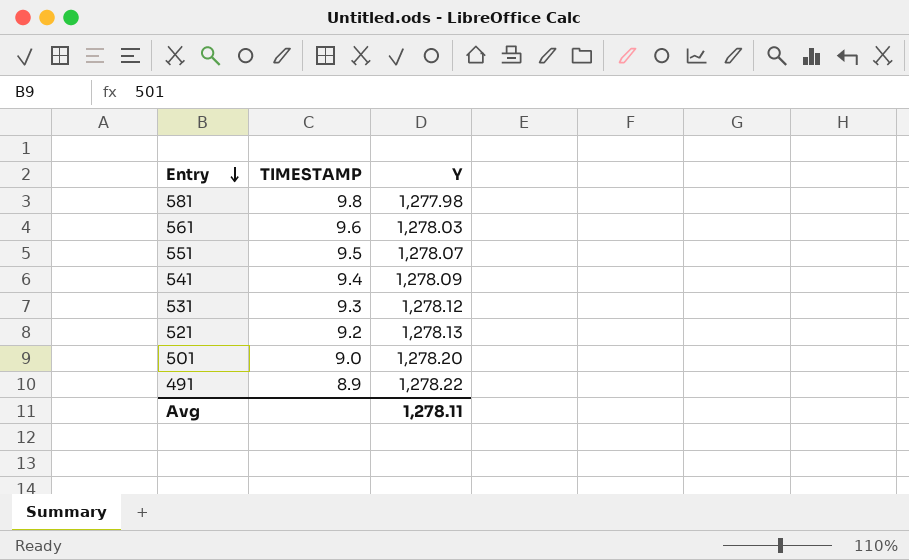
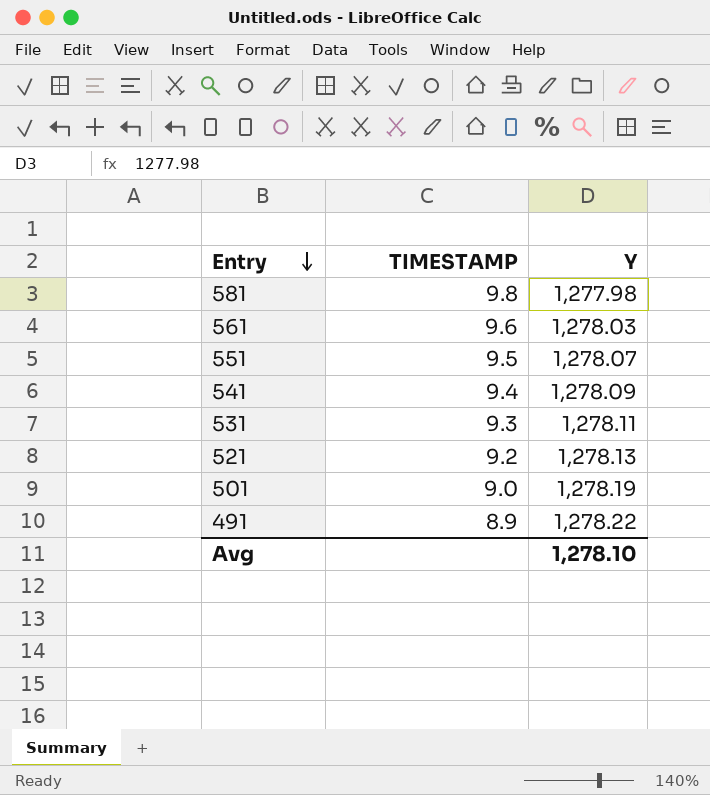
531 | Y: 1,278.12 -> 1,278.11
501 | Y: 1,278.20 -> 1,278.19
Avg | Y: 1,278.11 -> 1,278.10

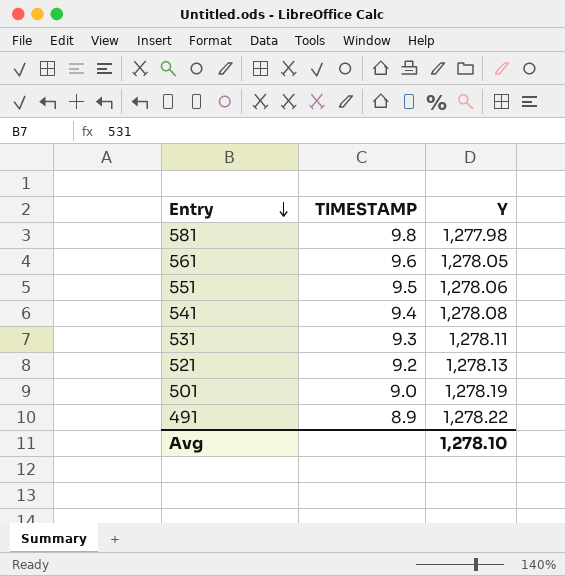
561 | Y: 1,278.03 -> 1,278.05
551 | Y: 1,278.07 -> 1,278.06
541 | Y: 1,278.09 -> 1,278.08

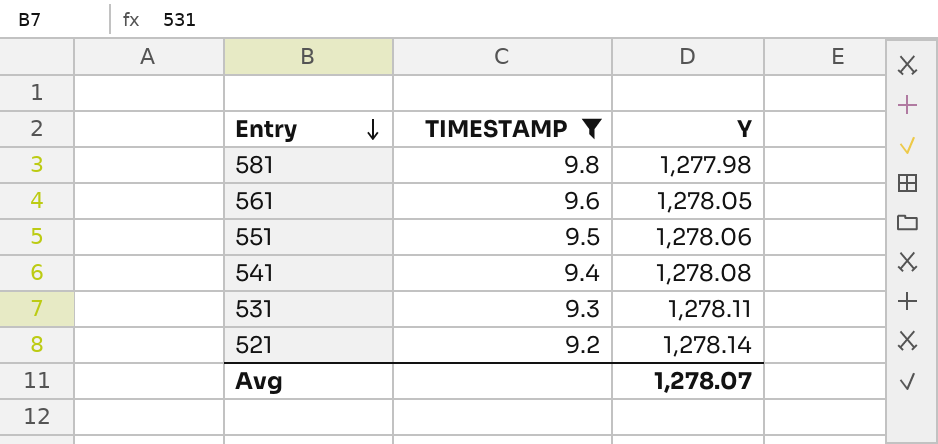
filter: none -> TIMESTAMP >= 9.2
521 | Y: 1,278.13 -> 1,278.14
Avg | Y: 1,278.10 -> 1,278.07

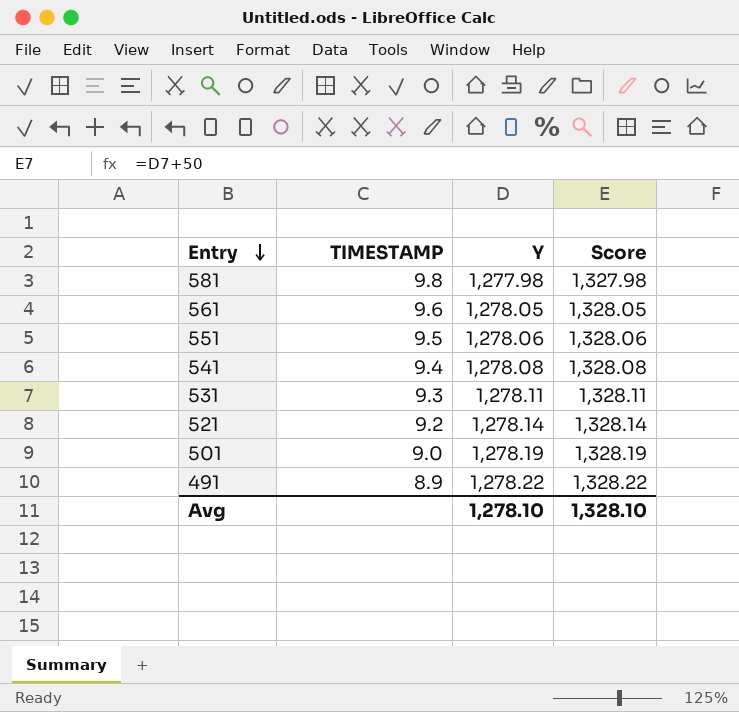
filter: TIMESTAMP >= 9.2 -> none
column Score | formula: none -> [Y] + 50
Avg | Y: 1,278.07 -> 1,278.10

